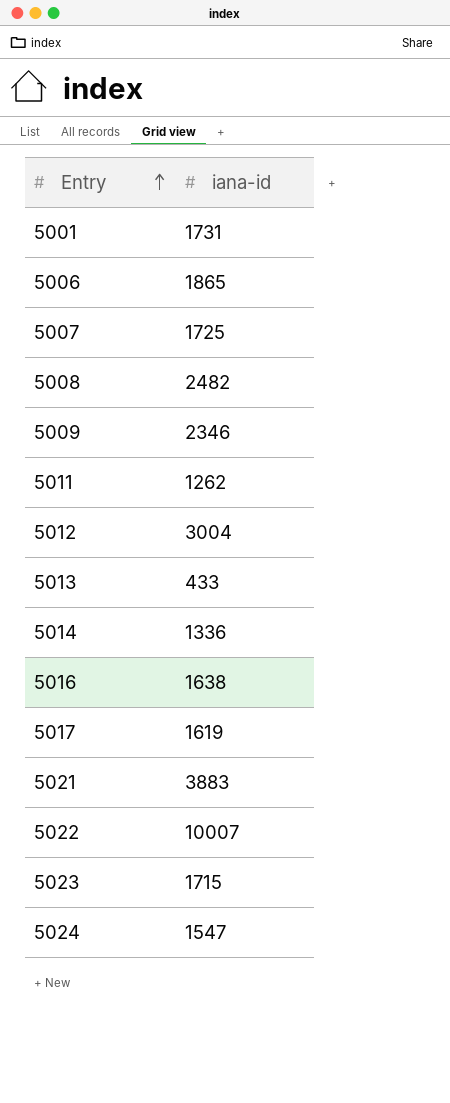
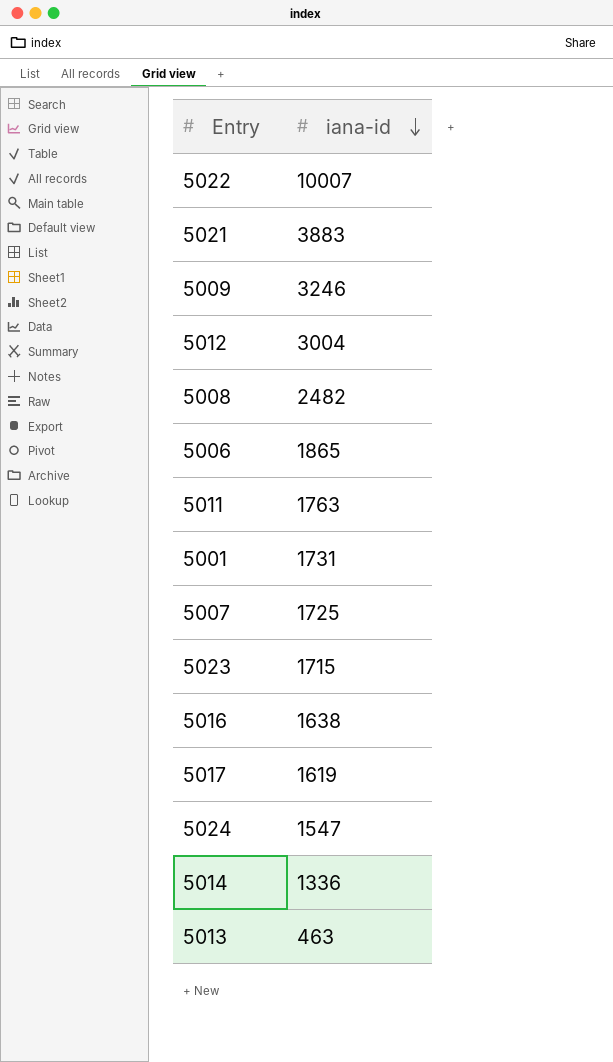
row order: Entry ascending -> iana-id descending
5009 | iana-id: 2346 -> 3246
5011 | iana-id: 1262 -> 1763
5013 | iana-id: 433 -> 463

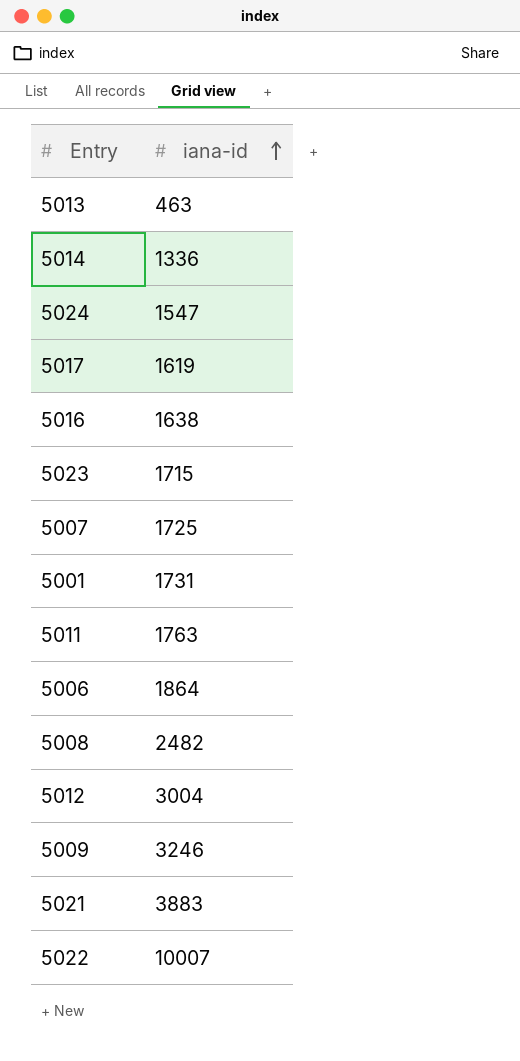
row order: iana-id descending -> iana-id ascending
5006 | iana-id: 1865 -> 1864

